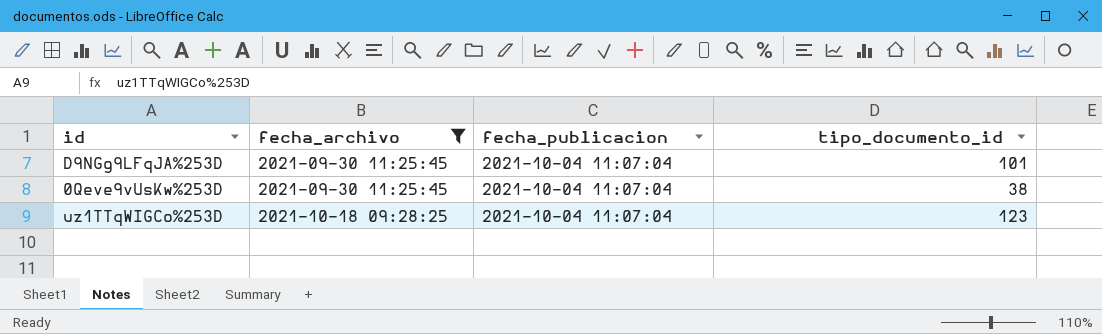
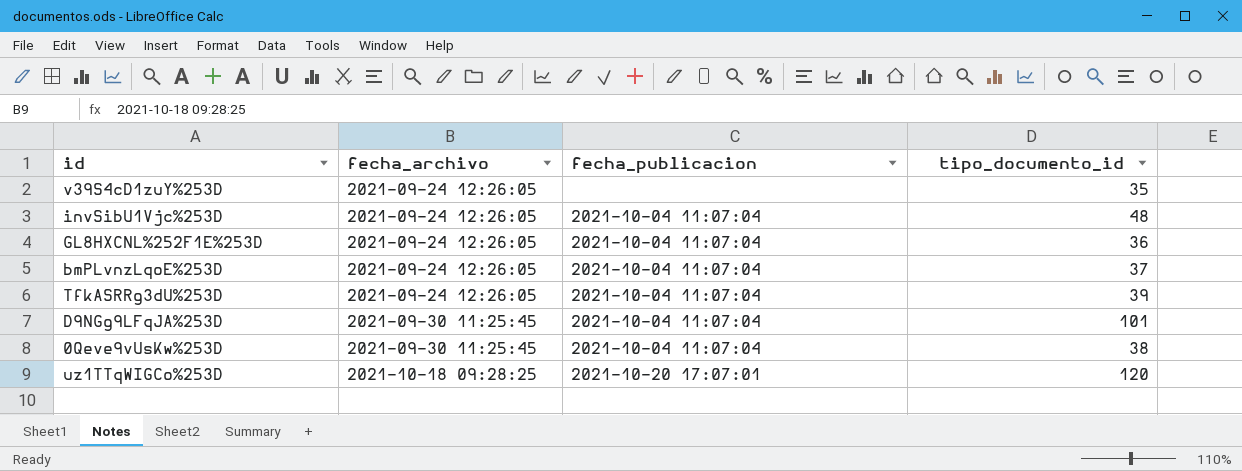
filter: fecha_archivo != 2021-09-24 12:26:05 -> none
uz1TTqWIGCo%253D | fecha_publicacion: 2021-10-04 11:07:04 -> 2021-10-20 17:07:01
uz1TTqWIGCo%253D | tipo_documento_id: 123 -> 120

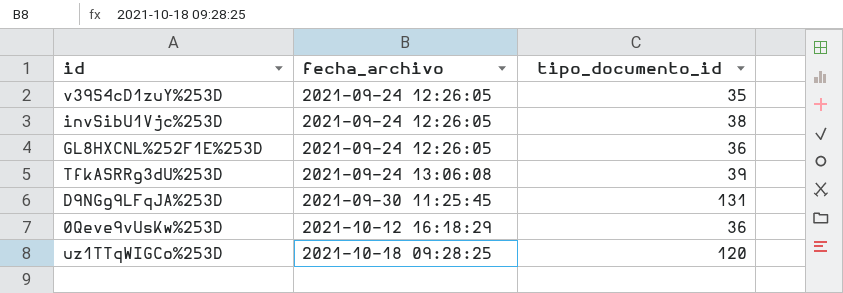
column fecha_publicacion | position: 3 -> none
row bmPLvnzLqoE%253D: 2021-09-24 12:26:05 | 2021-10-04 11:07:04 | 37 -> none
invSibU1Vjc%253D | tipo_documento_id: 48 -> 38
TfkASRRg3dU%253D | fecha_archivo: 2021-09-24 12:26:05 -> 2021-09-24 13:06:08
D9NGg9LFqJA%253D | tipo_documento_id: 101 -> 131
0Qeve9vUsKw%253D | fecha_archivo: 2021-09-30 11:25:45 -> 2021-10-12 16:18:29
0Qeve9vUsKw%253D | tipo_documento_id: 38 -> 36

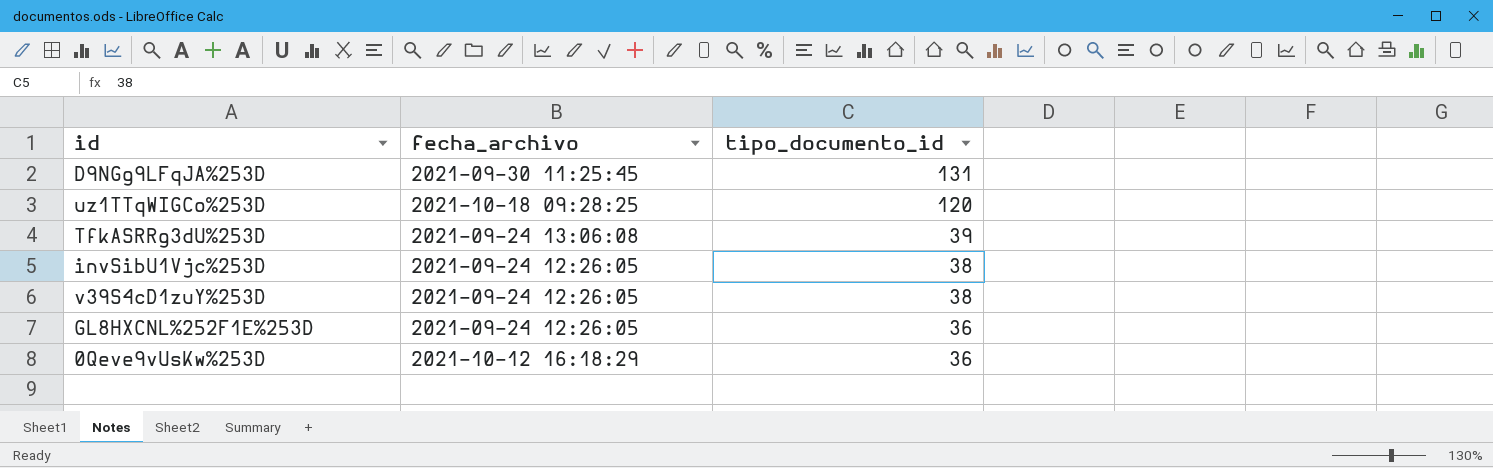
row order: fecha_archivo ascending -> tipo_documento_id descending
v39S4cD1zuY%253D | tipo_documento_id: 35 -> 38

